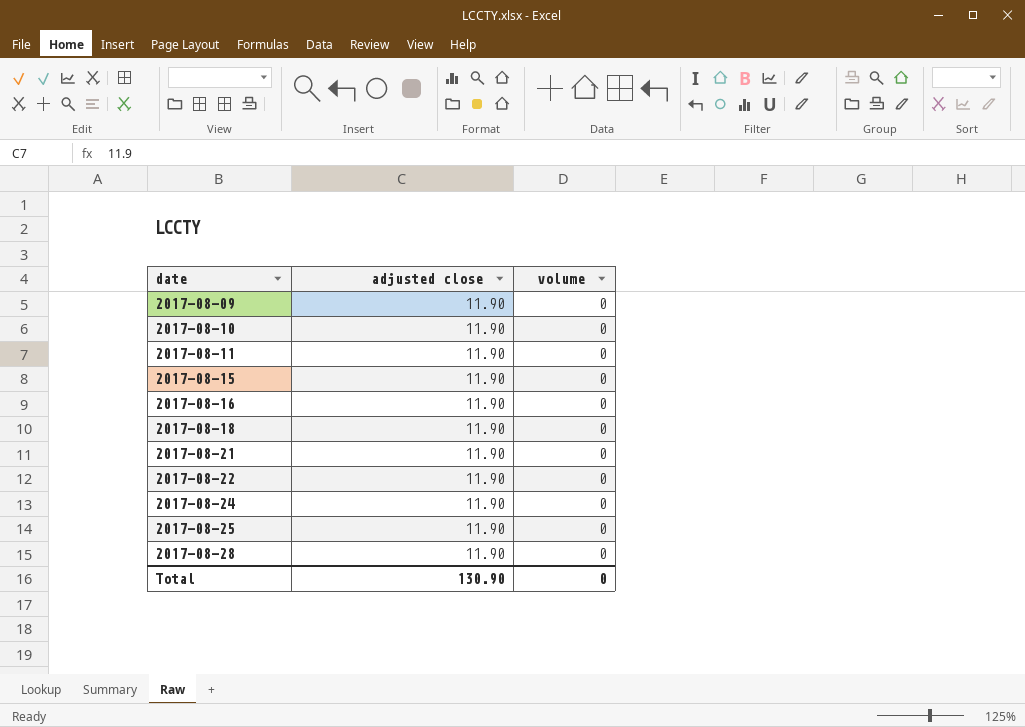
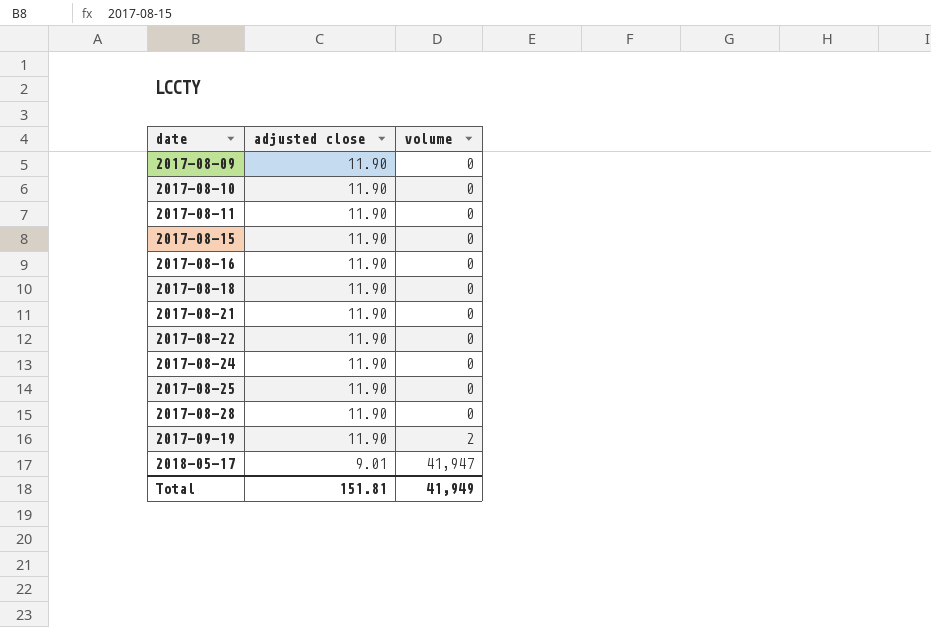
row 2017-09-19: none -> 11.90 | 2
row 2018-05-17: none -> 9.01 | 41,947
Total | adjusted close: 130.90 -> 151.81
Total | volume: 0 -> 41,949

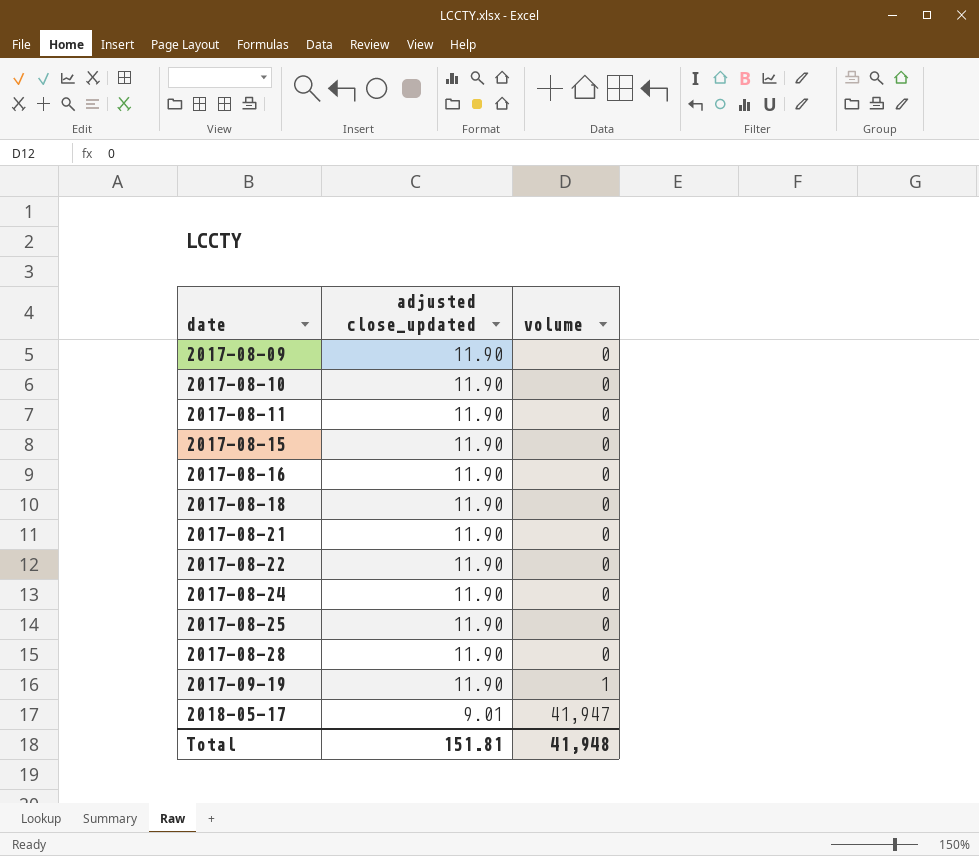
column name: adjusted close -> adjusted close_updated
2017-09-19 | volume: 2 -> 1
Total | volume: 41,949 -> 41,948

